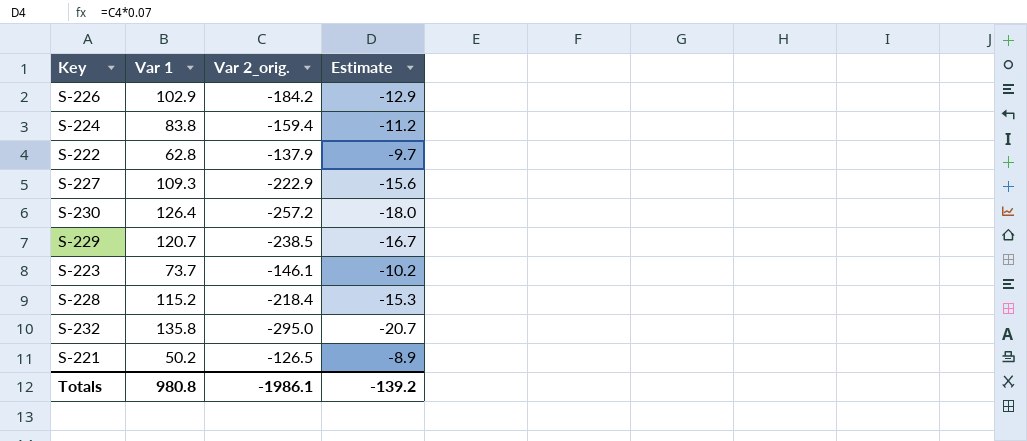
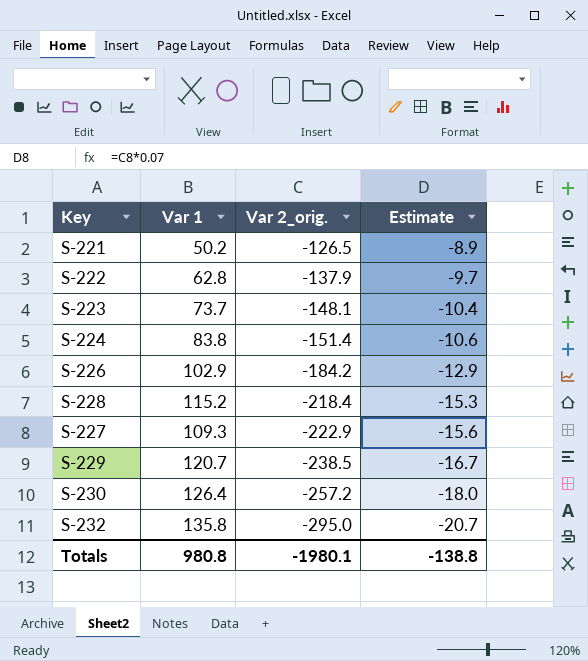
row order: none -> Var 2_orig. descending
S-223 | Var 2_orig.: -146.1 -> -148.1
S-223 | Estimate: -10.2 -> -10.4
S-224 | Var 2_orig.: -159.4 -> -151.4
S-224 | Estimate: -11.2 -> -10.6
Totals | Var 2_orig.: -1986.1 -> -1980.1
Totals | Estimate: -139.2 -> -138.8

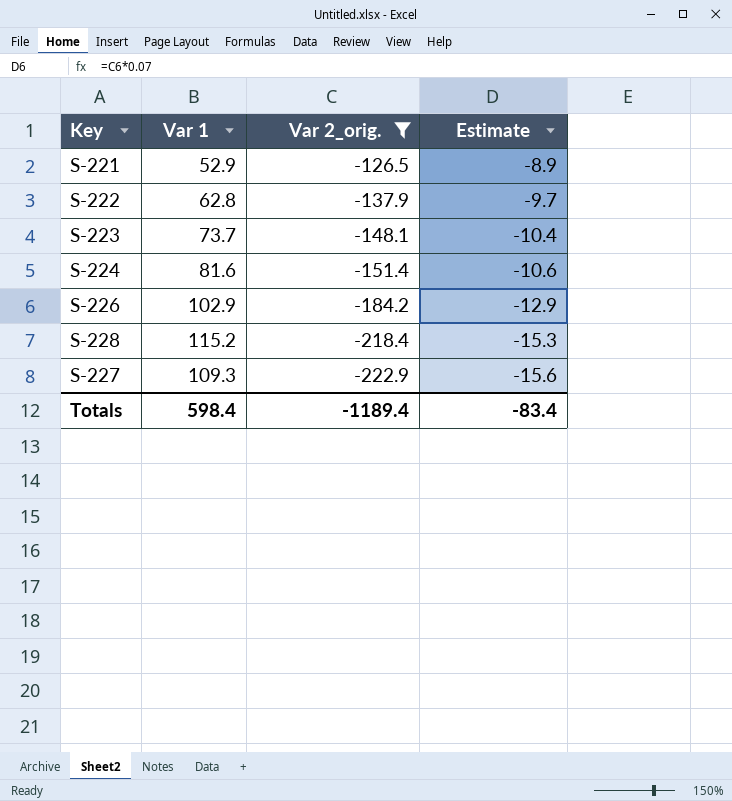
filter: none -> Var 2_orig. >= -222.9
S-221 | Var 1: 50.2 -> 52.9
S-224 | Var 1: 83.8 -> 81.6
Totals | Var 1: 980.8 -> 598.4
Totals | Var 2_orig.: -1980.1 -> -1189.4
Totals | Estimate: -138.8 -> -83.4

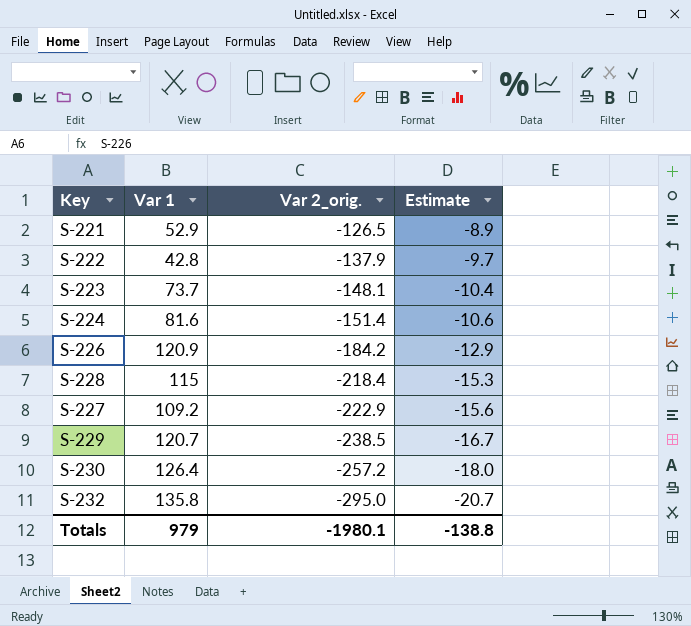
filter: Var 2_orig. >= -222.9 -> none
S-222 | Var 1: 62.8 -> 42.8
S-226 | Var 1: 102.9 -> 120.9
S-228 | Var 1: 115.2 -> 115
S-227 | Var 1: 109.3 -> 109.2
Totals | Var 1: 598.4 -> 979
Totals | Var 2_orig.: -1189.4 -> -1980.1
Totals | Estimate: -83.4 -> -138.8

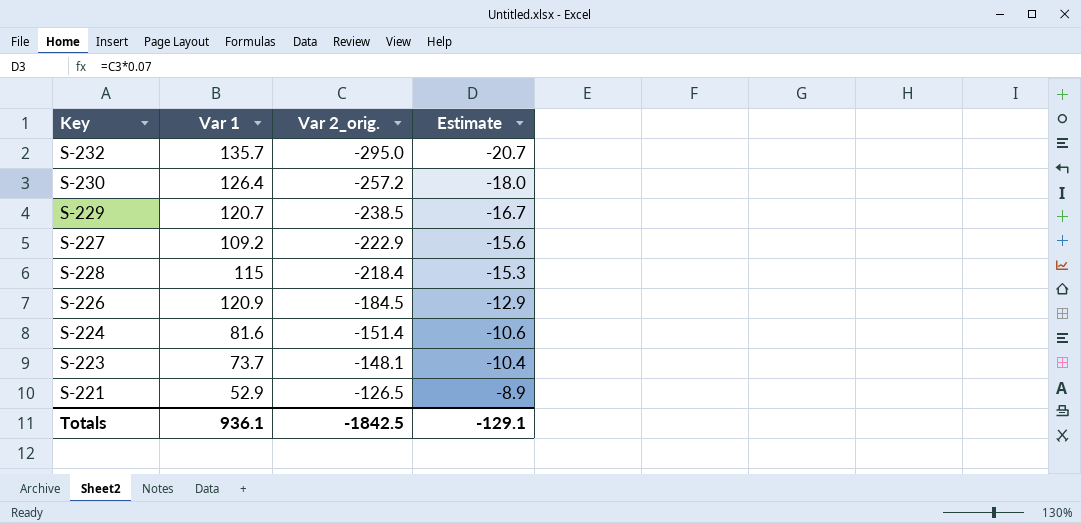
row order: Var 2_orig. descending -> Var 2_orig. ascending
row S-222: 42.8 | -137.9 | -9.7 -> none
S-232 | Var 1: 135.8 -> 135.7
S-226 | Var 2_orig.: -184.2 -> -184.5
Totals | Var 1: 979 -> 936.1
Totals | Var 2_orig.: -1980.1 -> -1842.5
Totals | Estimate: -138.8 -> -129.1

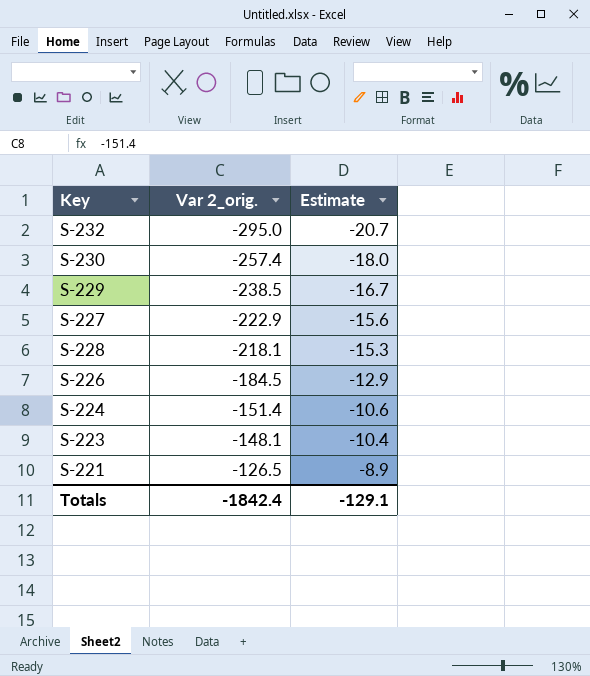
column Var 1 | position: 2 -> none
S-230 | Var 2_orig.: -257.2 -> -257.4
S-228 | Var 2_orig.: -218.4 -> -218.1
Totals | Var 2_orig.: -1842.5 -> -1842.4

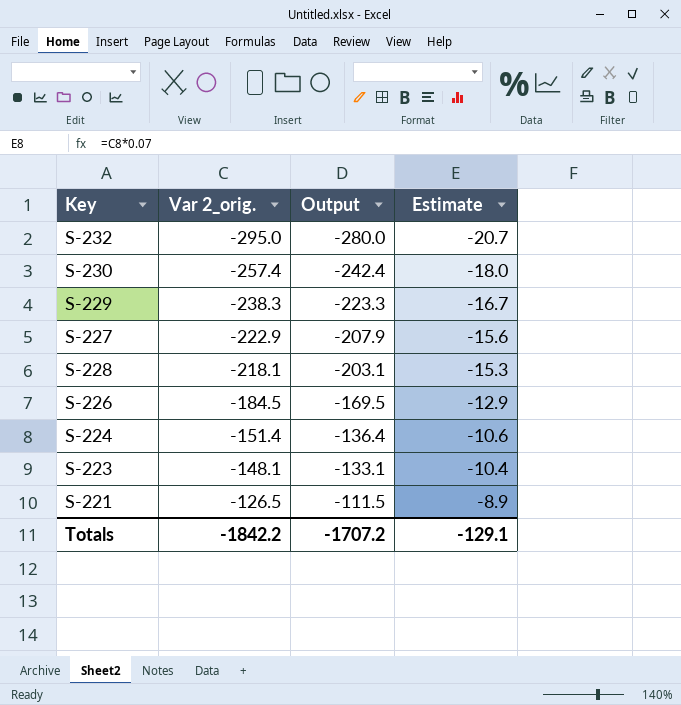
column Output | formula: none -> [Var 2_orig.] + 15
S-229 | Var 2_orig.: -238.5 -> -238.3
Totals | Var 2_orig.: -1842.4 -> -1842.2

